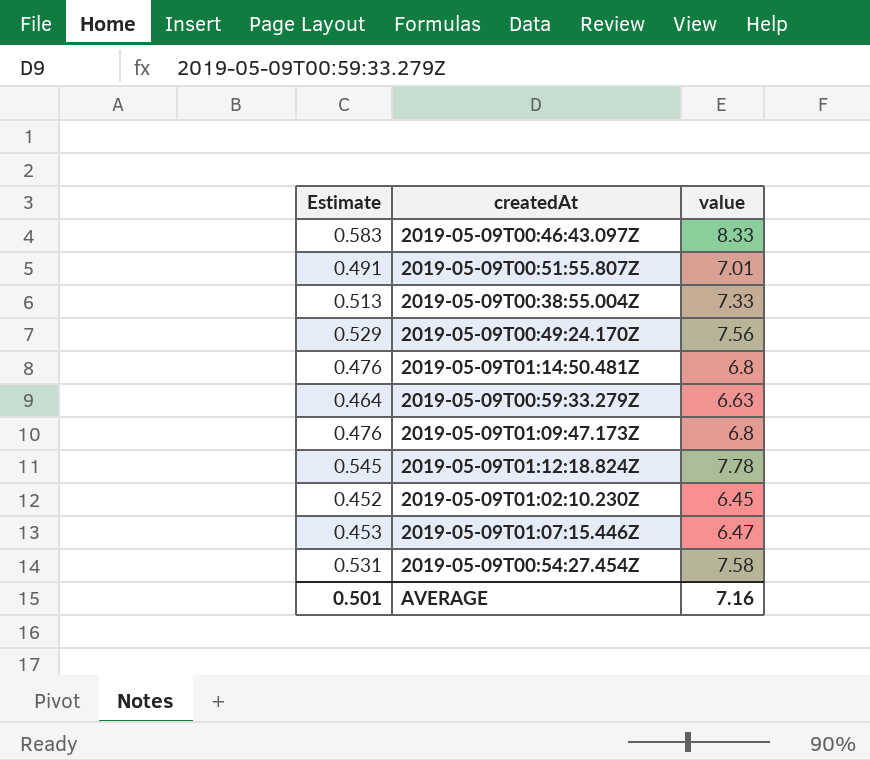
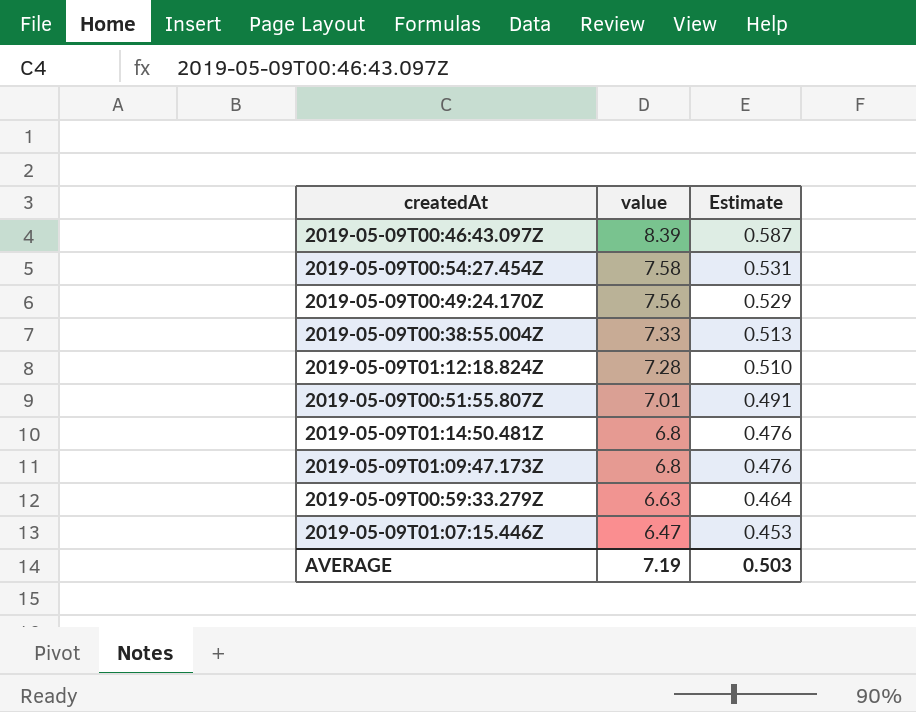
row order: none -> value descending
column Estimate | position: 1 -> 3
row 2019-05-09T01:02:10.230Z: 0.452 | 6.45 -> none
2019-05-09T00:46:43.097Z | value: 8.33 -> 8.39
2019-05-09T00:46:43.097Z | Estimate: 0.583 -> 0.587
2019-05-09T01:12:18.824Z | value: 7.78 -> 7.28
2019-05-09T01:12:18.824Z | Estimate: 0.545 -> 0.510
AVERAGE | value: 7.16 -> 7.19
AVERAGE | Estimate: 0.501 -> 0.503

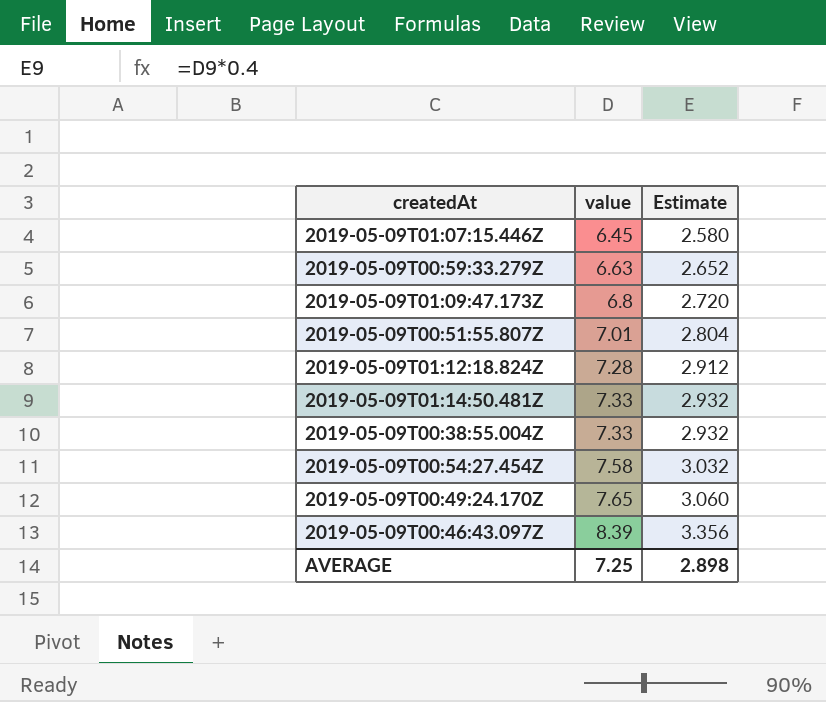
row order: value descending -> value ascending
column Estimate | formula: [value] * 0.07 -> [value] * 0.4
2019-05-09T01:07:15.446Z | value: 6.47 -> 6.45
2019-05-09T01:14:50.481Z | value: 6.8 -> 7.33
2019-05-09T00:49:24.170Z | value: 7.56 -> 7.65
AVERAGE | value: 7.19 -> 7.25
AVERAGE | Estimate: 0.503 -> 2.898

